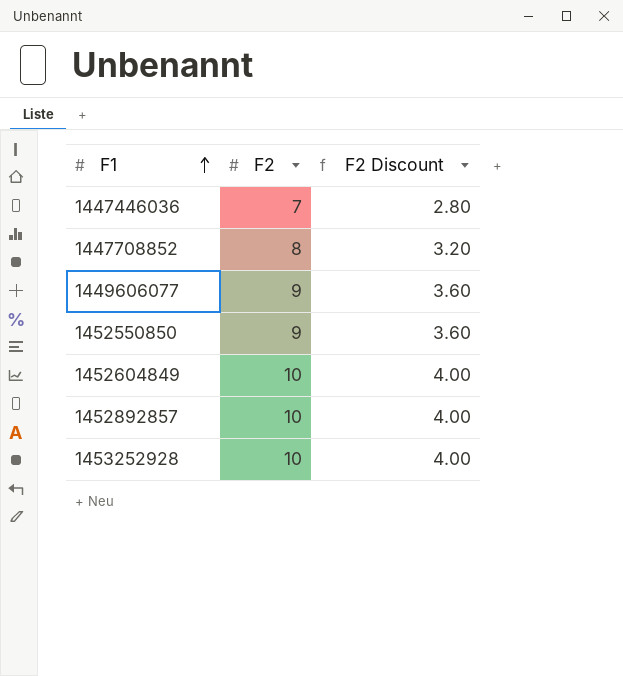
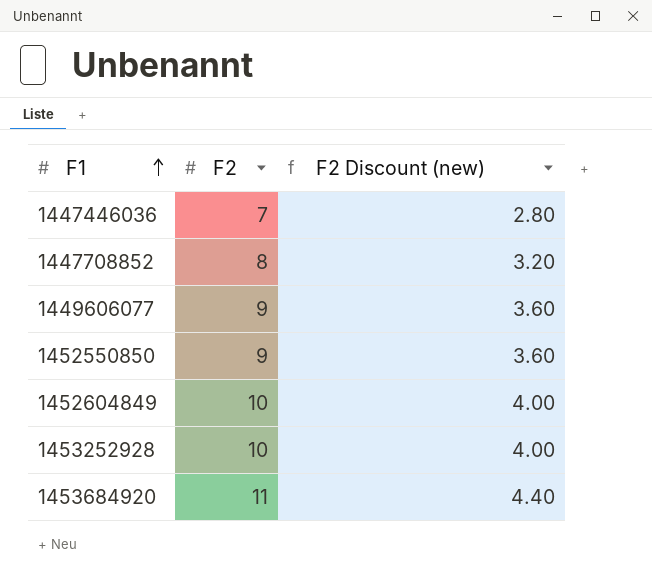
column name: F2 Discount -> F2 Discount (new)
row 1452892857: 10 | 4.00 -> none
row 1453684920: none -> 11 | 4.40

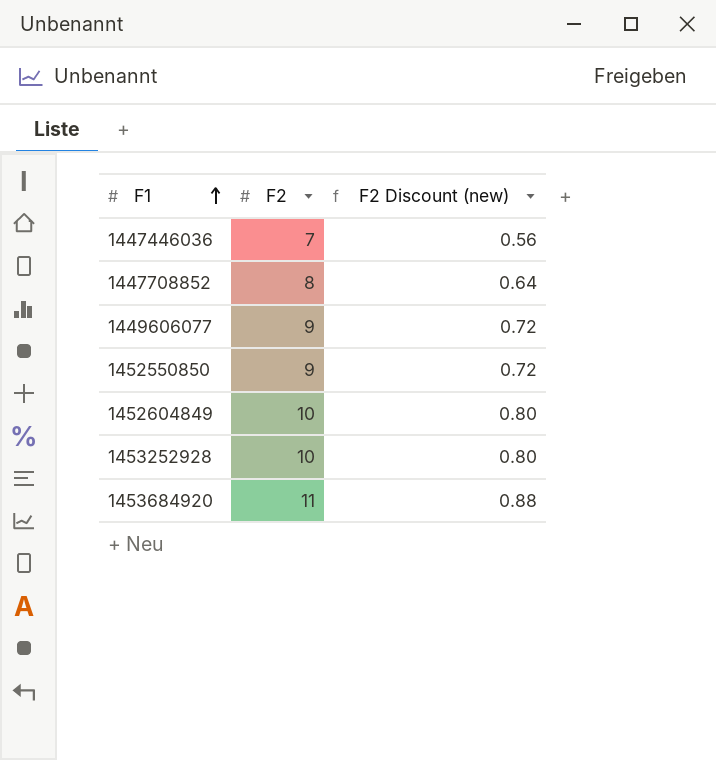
column F2 Discount (new) | formula: [F2] * 0.4 -> [F2] * 0.08

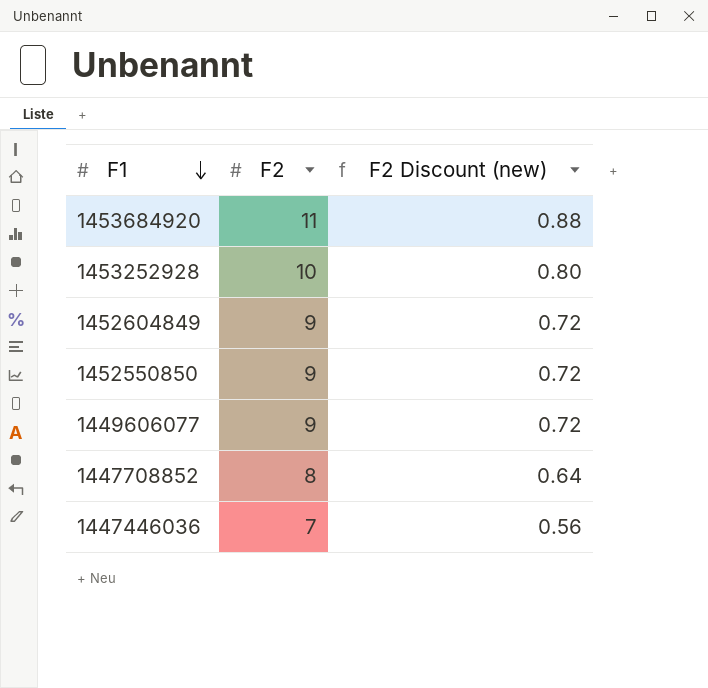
row order: F1 ascending -> F1 descending
1452604849 | F2: 10 -> 9
1452604849 | F2 Discount (new): 0.80 -> 0.72

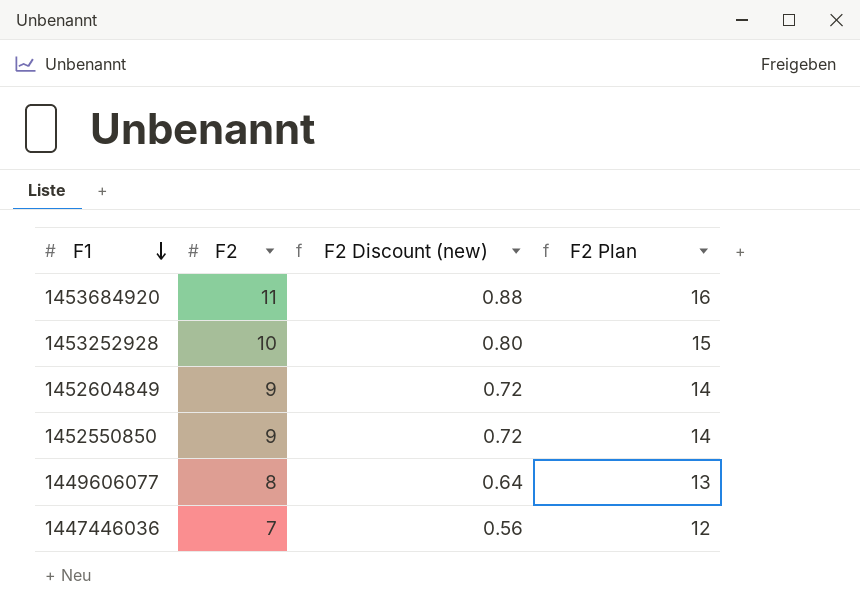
column F2 Plan | formula: none -> [F2] + 5
row 1447708852: 8 | 0.64 -> none
1449606077 | F2: 9 -> 8
1449606077 | F2 Discount (new): 0.72 -> 0.64

